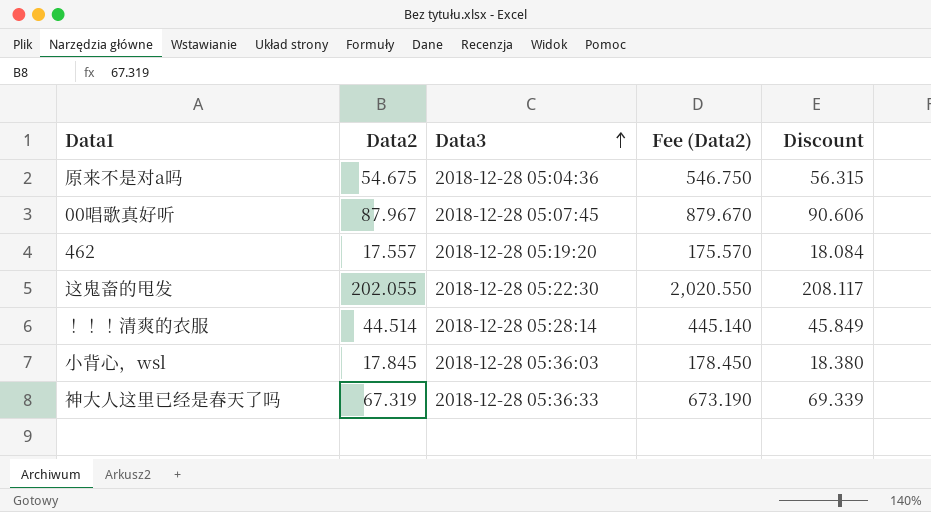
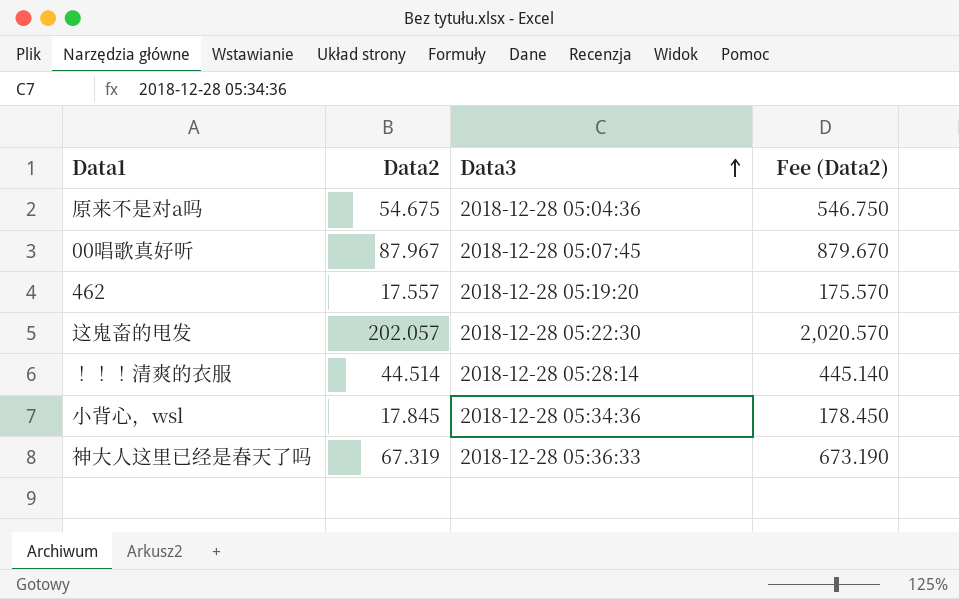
column Discount | formula: [Data2] * 1.03 -> none
这鬼畜的甩发 | Data2: 202.055 -> 202.057
这鬼畜的甩发 | Fee (Data2): 2,020.550 -> 2,020.570
小背心，wsl | Data3: 2018-12-28 05:36:03 -> 2018-12-28 05:34:36

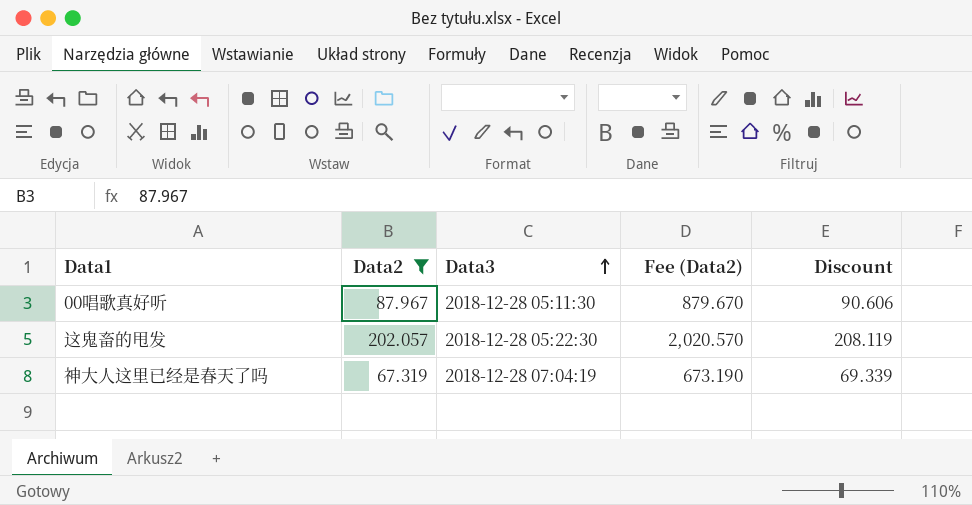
filter: none -> Data2 >= 67.319
column Discount | formula: none -> [Data2] * 1.03
00唱歌真好听 | Data3: 2018-12-28 05:07:45 -> 2018-12-28 05:11:30
神大人这里已经是春天了吗 | Data3: 2018-12-28 05:36:33 -> 2018-12-28 07:04:19

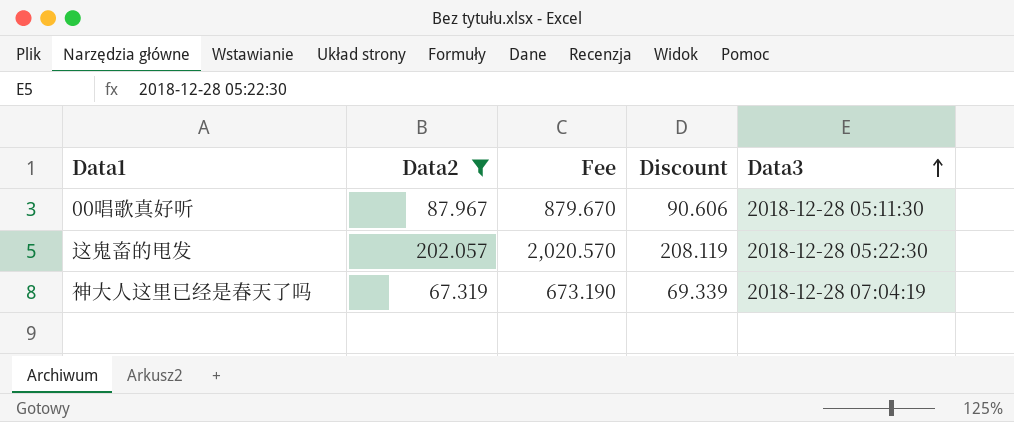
column name: Fee (Data2) -> Fee
column Data3 | position: 3 -> 5

